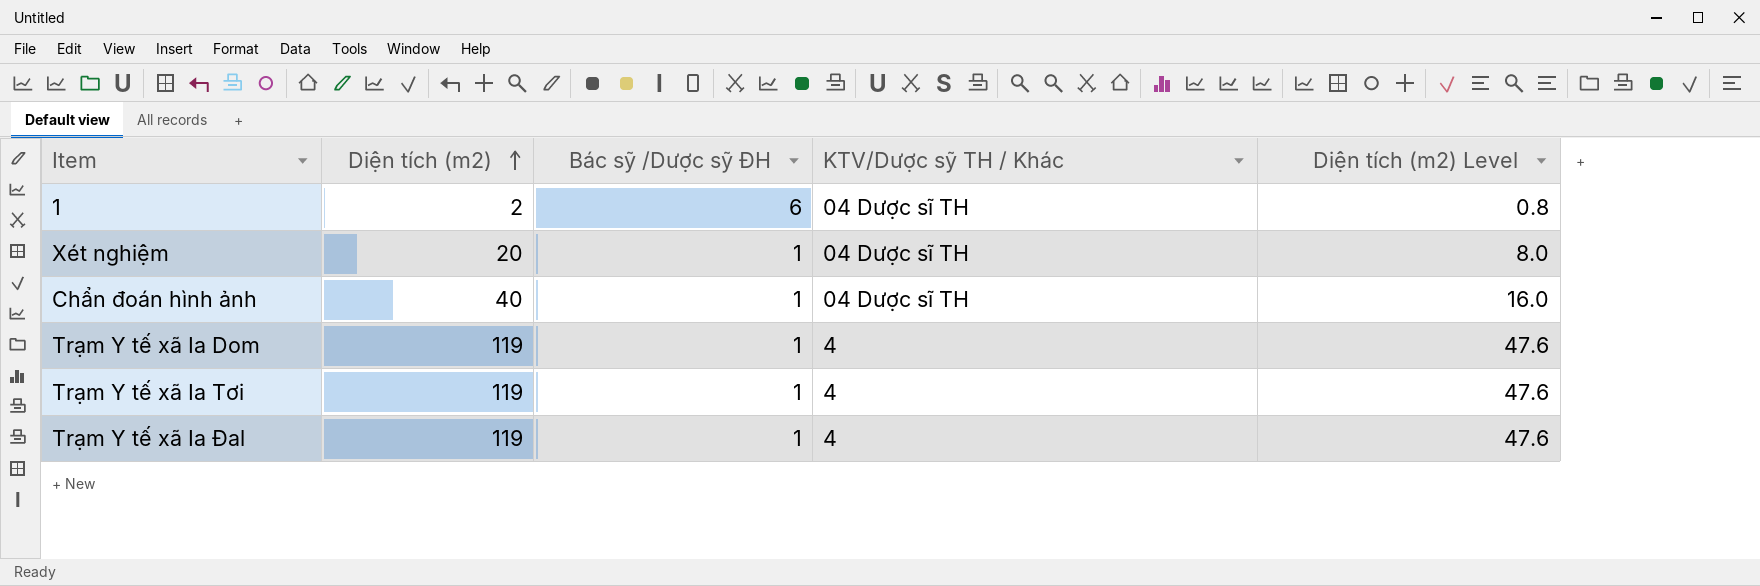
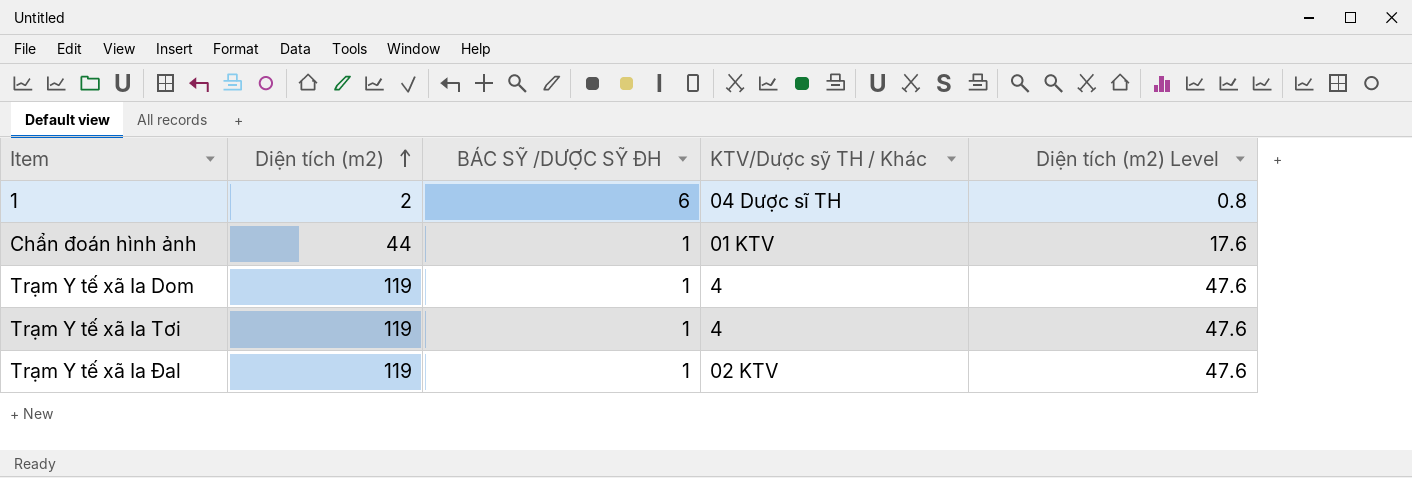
column name: Bác sỹ /Dược sỹ ĐH -> BÁC SỸ /DƯỢC SỸ ĐH
row Xét nghiệm: 20 | 1 | 04 Dược sĩ TH | 8.0 -> none
Chẩn đoán hình ảnh | Diện tích (m2): 40 -> 44
Chẩn đoán hình ảnh | KTV/Dược sỹ TH / Khác: 04 Dược sĩ TH -> 01 KTV
Chẩn đoán hình ảnh | Diện tích (m2) Level: 16.0 -> 17.6
Trạm Y tế xã Ia Đal | KTV/Dược sỹ TH / Khác: 4 -> 02 KTV

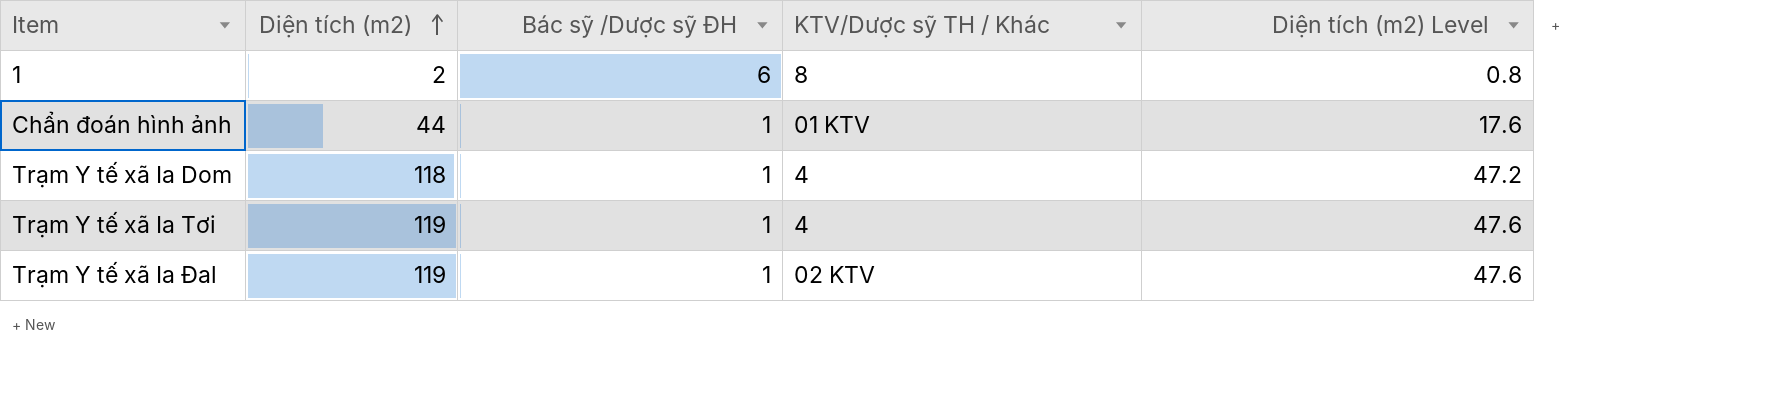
column name: BÁC SỸ /DƯỢC SỸ ĐH -> Bác sỹ /Dược sỹ ĐH
1 | KTV/Dược sỹ TH / Khác: 04 Dược sĩ TH -> 8
Trạm Y tế xã Ia Dom | Diện tích (m2): 119 -> 118
Trạm Y tế xã Ia Dom | Diện tích (m2) Level: 47.6 -> 47.2

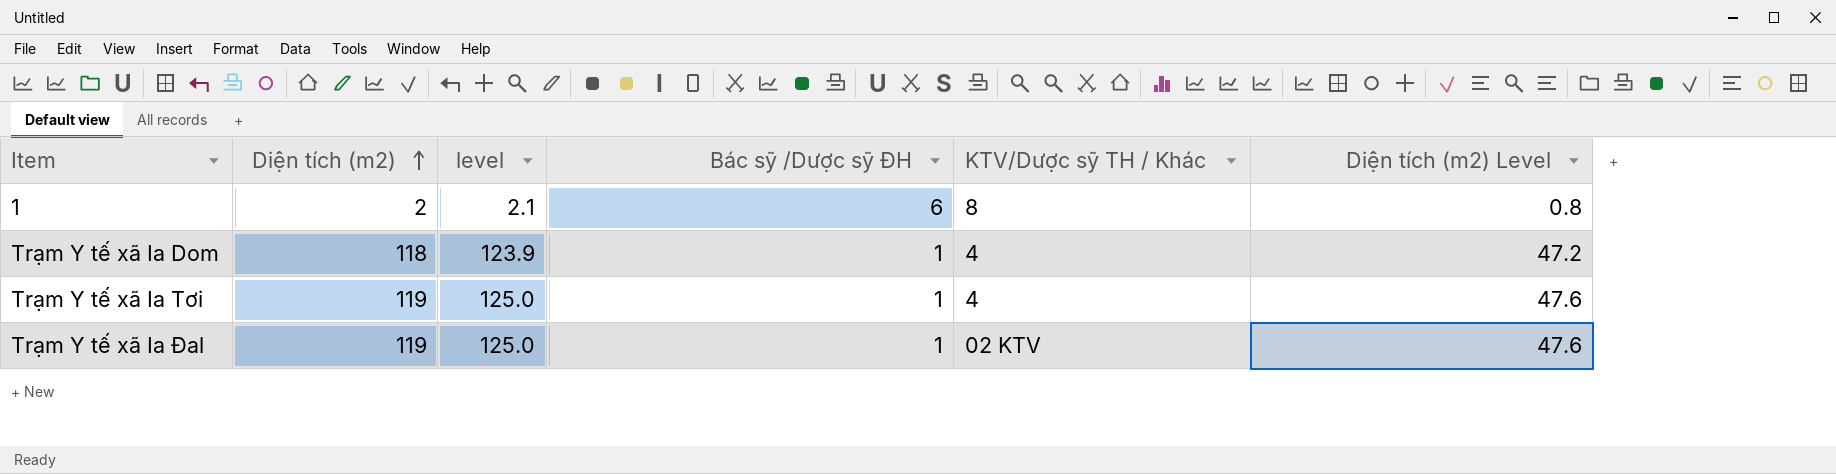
column level | formula: none -> [Diện tích (m2)] * 1.05
row Chẩn đoán hình ảnh: 44 | 1 | 01 KTV | 17.6 -> none

